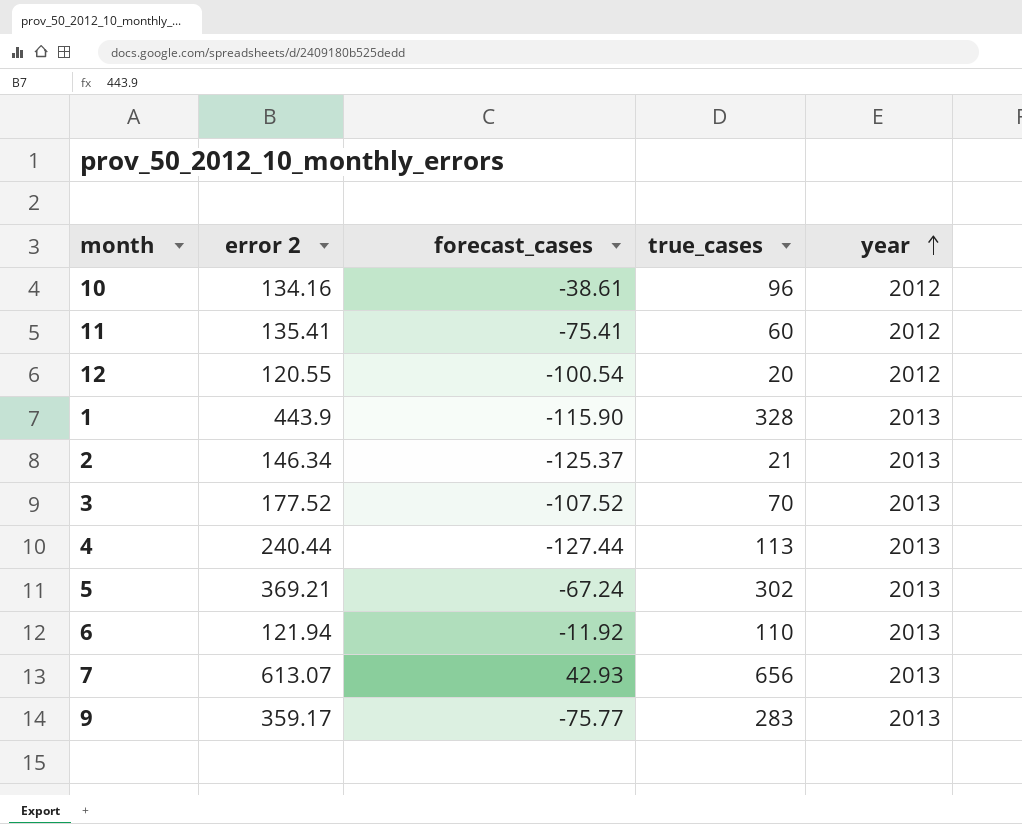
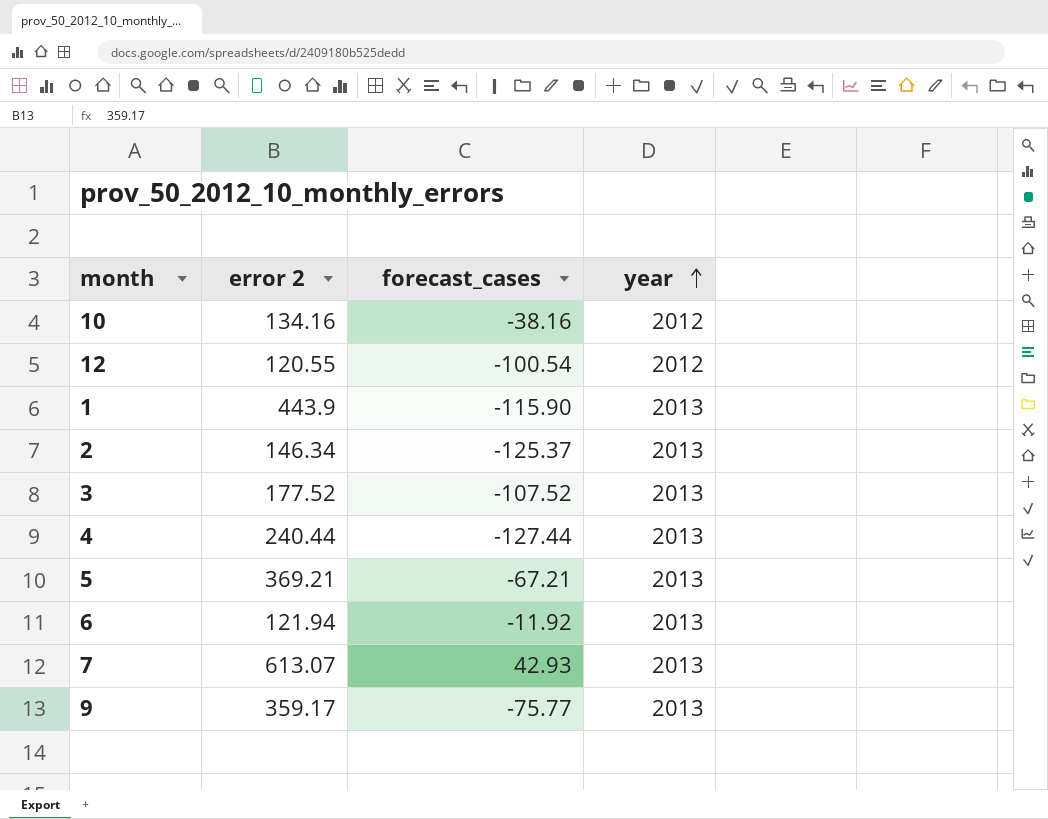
column true_cases | formula: [error 2] + [forecast_cases] -> none
row 11: 135.41 | -75.41 | 60 | 2012 -> none
10 | forecast_cases: -38.61 -> -38.16
5 | forecast_cases: -67.24 -> -67.21

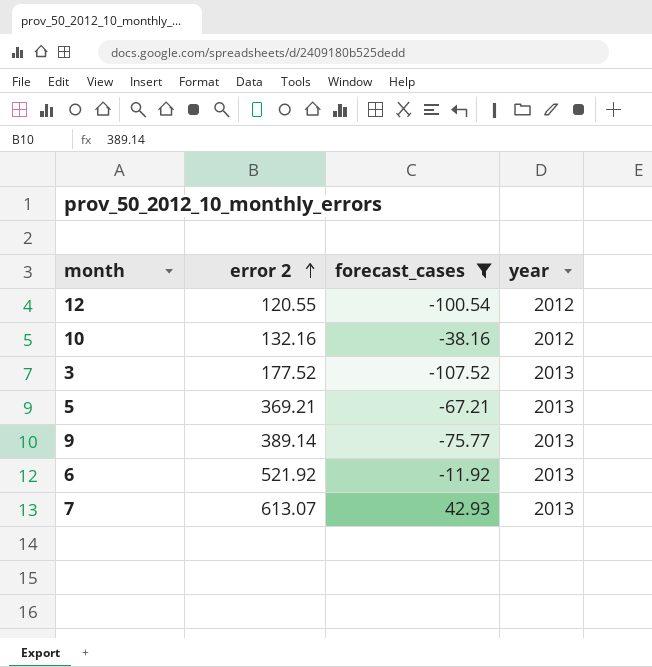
filter: none -> forecast_cases >= -107.52
row order: year ascending -> error 2 ascending
10 | error 2: 134.16 -> 132.16
9 | error 2: 359.17 -> 389.14
6 | error 2: 121.94 -> 521.92

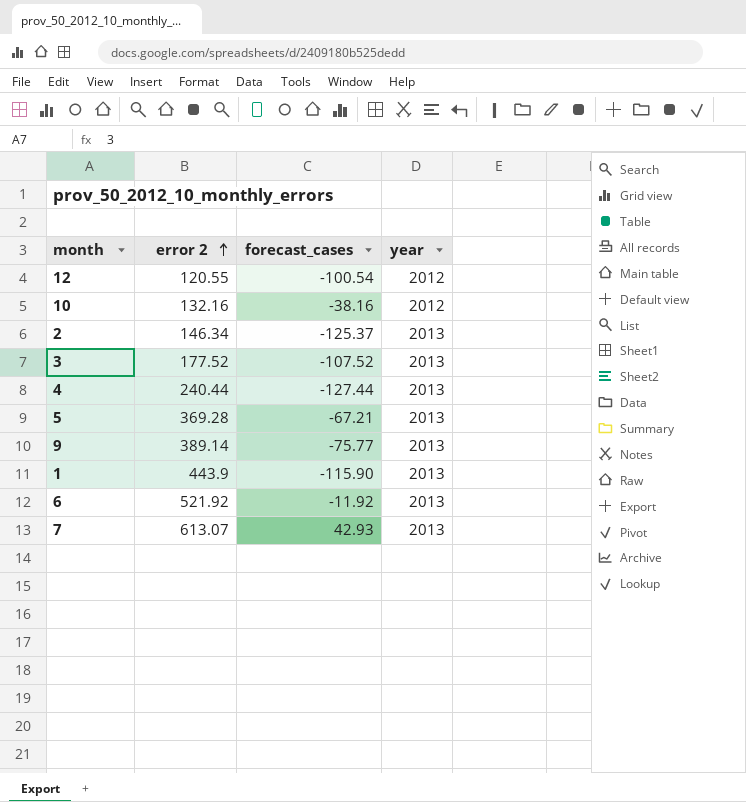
filter: forecast_cases >= -107.52 -> none
5 | error 2: 369.21 -> 369.28

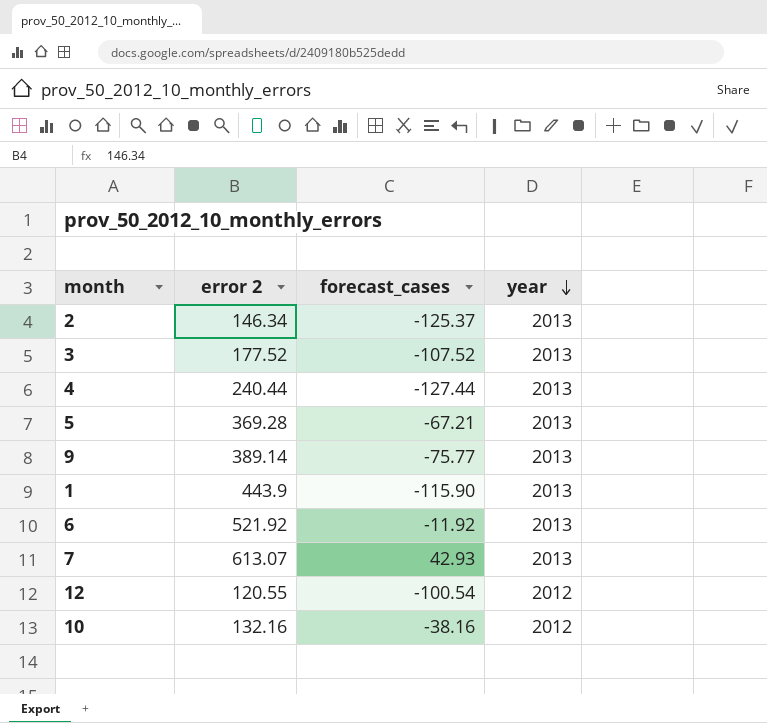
row order: error 2 ascending -> year descending

